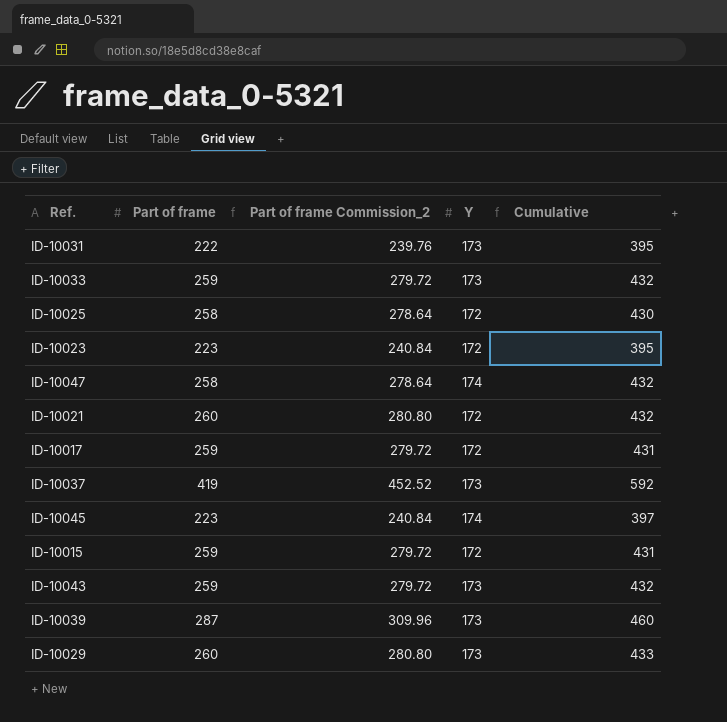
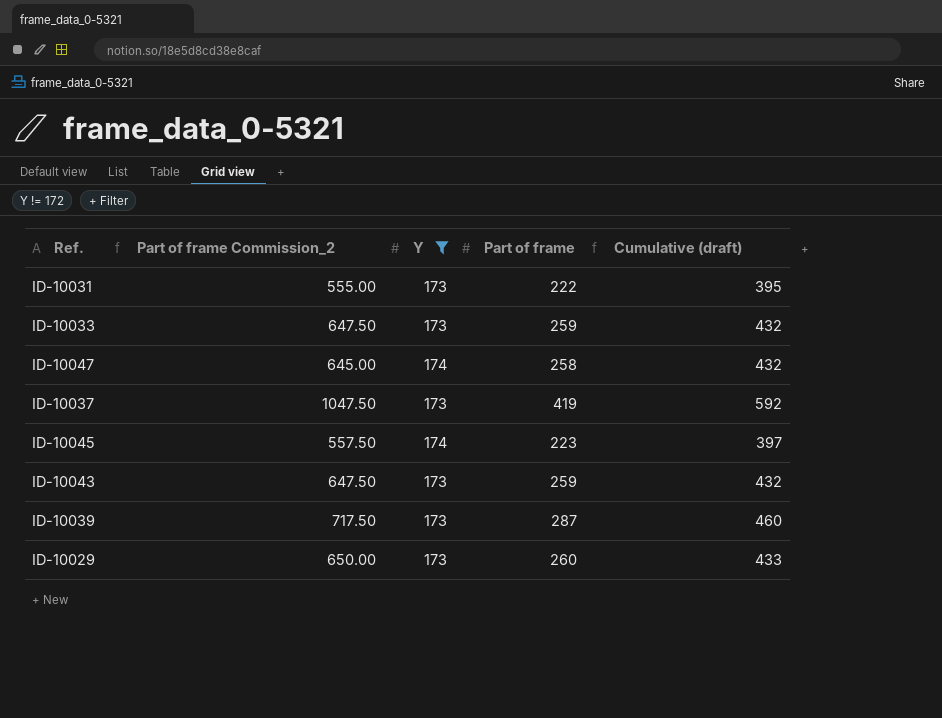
filter: none -> Y != 172
column Part of frame Commission_2 | formula: [Part of frame] * 1.08 -> [Part of frame] * 2.5
column Part of frame | position: 2 -> 4
column name: Cumulative -> Cumulative (draft)

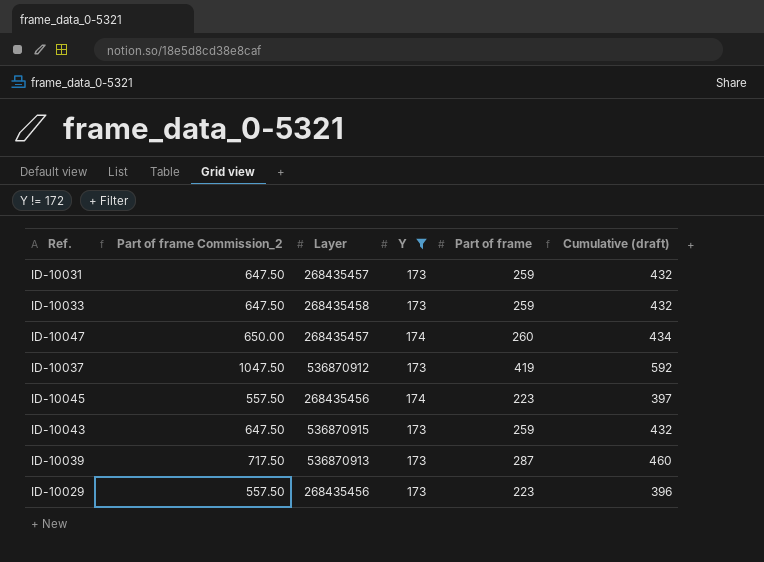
column Layer | position: none -> 3
ID-10031 | Part of frame Commission_2: 555.00 -> 647.50
ID-10031 | Part of frame: 222 -> 259
ID-10031 | Cumulative (draft): 395 -> 432
ID-10047 | Part of frame Commission_2: 645.00 -> 650.00
ID-10047 | Part of frame: 258 -> 260
ID-10047 | Cumulative (draft): 432 -> 434
ID-10029 | Part of frame Commission_2: 650.00 -> 557.50
ID-10029 | Part of frame: 260 -> 223
ID-10029 | Cumulative (draft): 433 -> 396

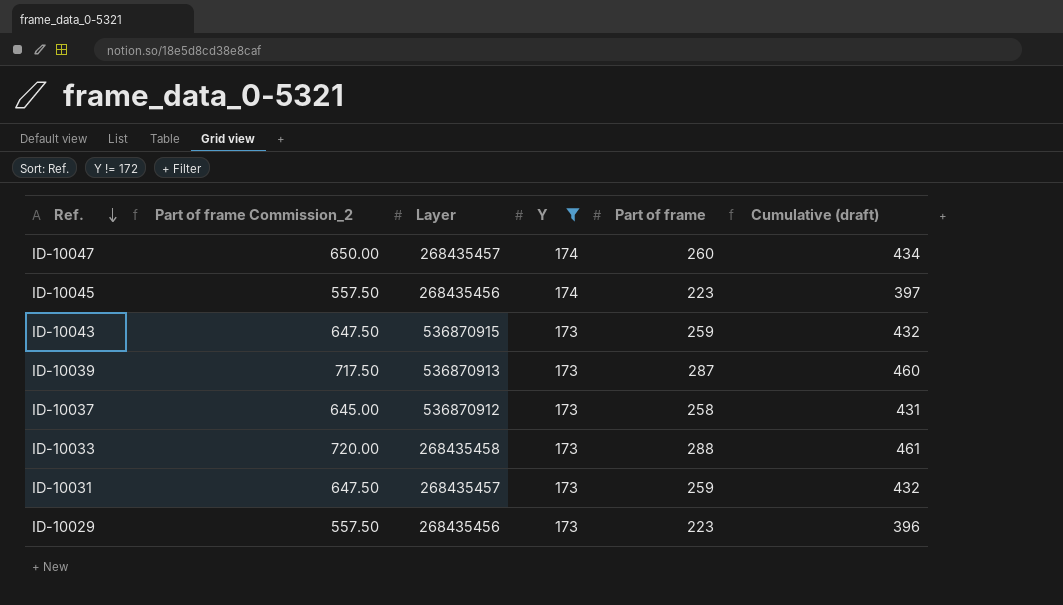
row order: none -> Ref. descending
ID-10037 | Part of frame Commission_2: 1047.50 -> 645.00
ID-10037 | Part of frame: 419 -> 258
ID-10037 | Cumulative (draft): 592 -> 431
ID-10033 | Part of frame Commission_2: 647.50 -> 720.00
ID-10033 | Part of frame: 259 -> 288
ID-10033 | Cumulative (draft): 432 -> 461

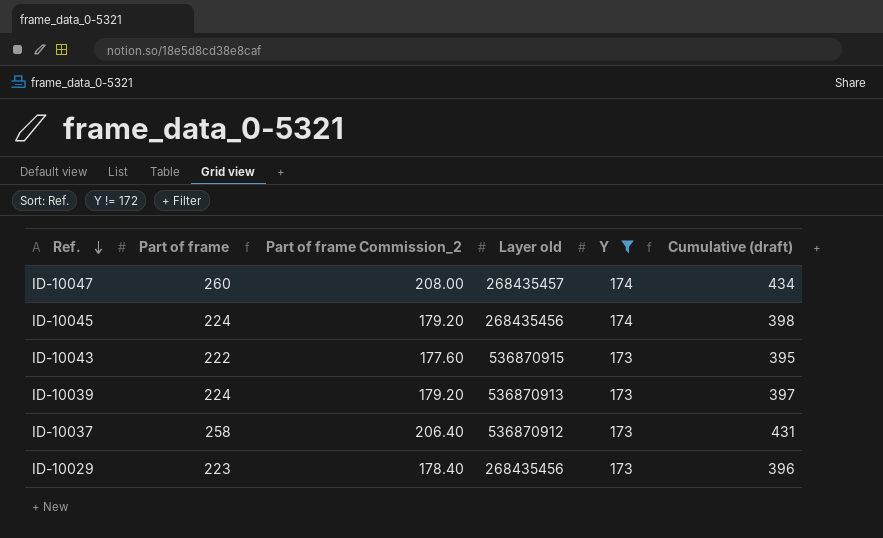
column Part of frame | position: 5 -> 2
column Part of frame Commission_2 | formula: [Part of frame] * 2.5 -> [Part of frame] * 0.8
column name: Layer -> Layer old
row ID-10033: 720.00 | 268435458 | 173 | 288 | 461 -> none
row ID-10031: 647.50 | 268435457 | 173 | 259 | 432 -> none
ID-10045 | Part of frame: 223 -> 224
ID-10045 | Cumulative (draft): 397 -> 398
ID-10043 | Part of frame: 259 -> 222
ID-10043 | Cumulative (draft): 432 -> 395
ID-10039 | Part of frame: 287 -> 224
ID-10039 | Cumulative (draft): 460 -> 397

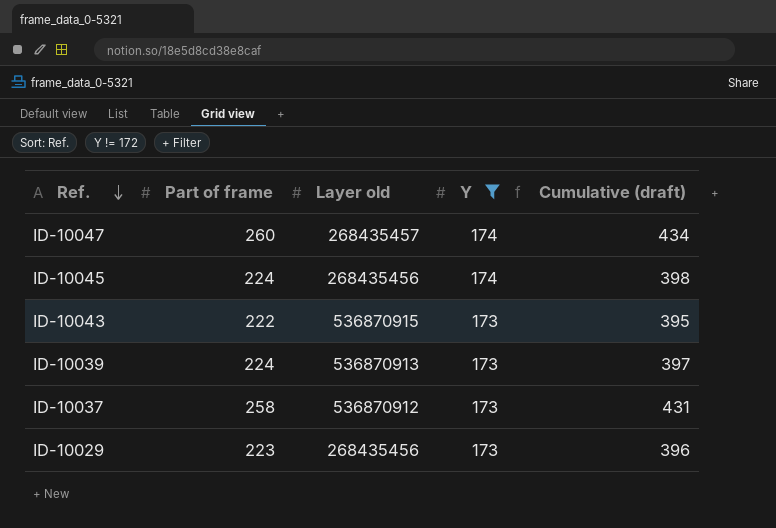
column Part of frame Commission_2 | formula: [Part of frame] * 0.8 -> none

